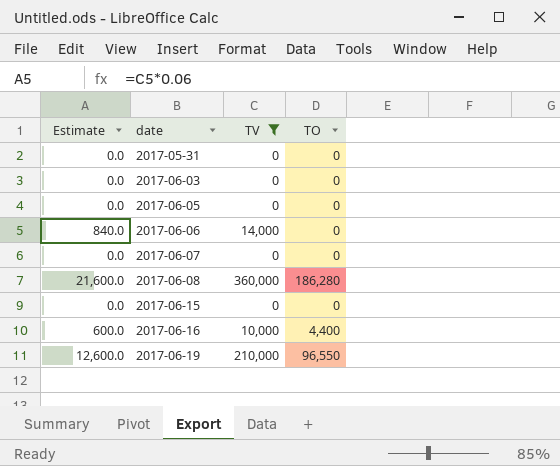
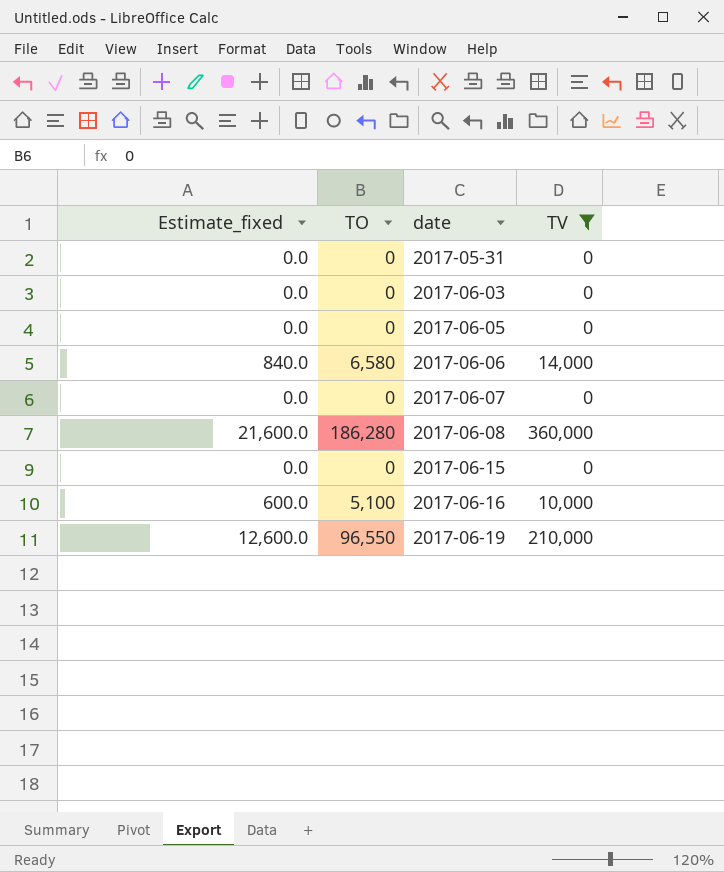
column name: Estimate -> Estimate_fixed
column TO | position: 4 -> 2
2017-06-06 | TO: 0 -> 6,580
2017-06-16 | TO: 4,400 -> 5,100

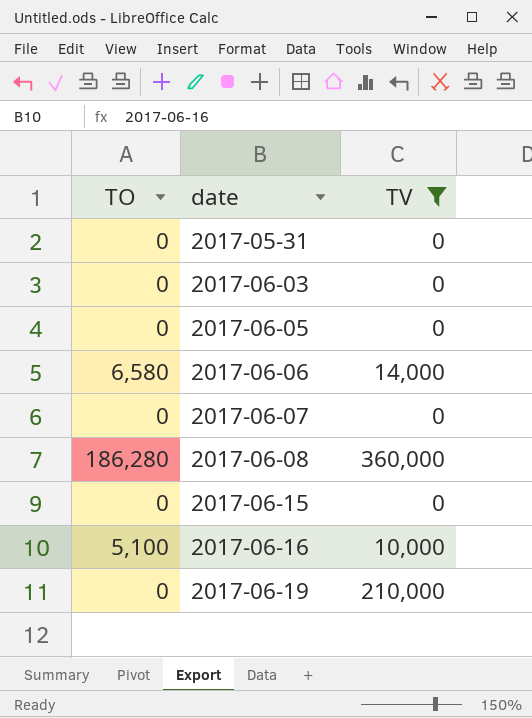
column Estimate_fixed | formula: [TV] * 0.06 -> none
2017-06-19 | TO: 96,550 -> 0

